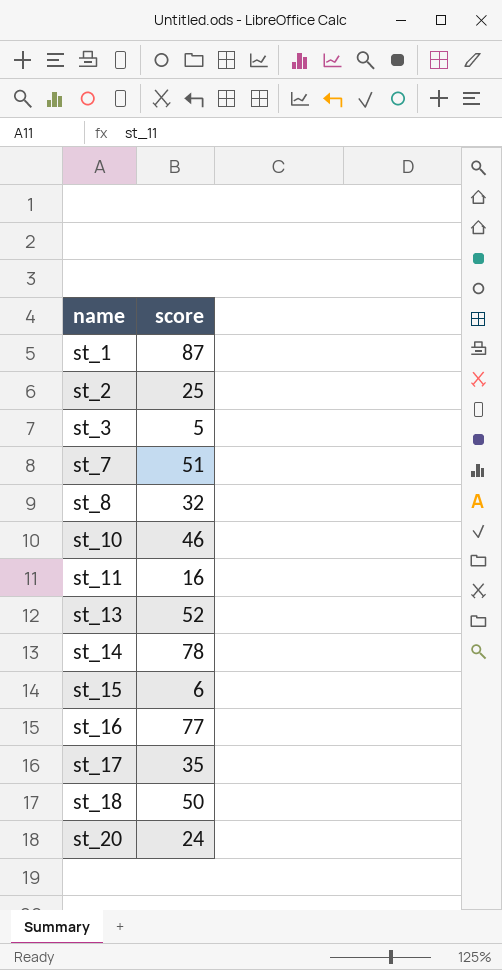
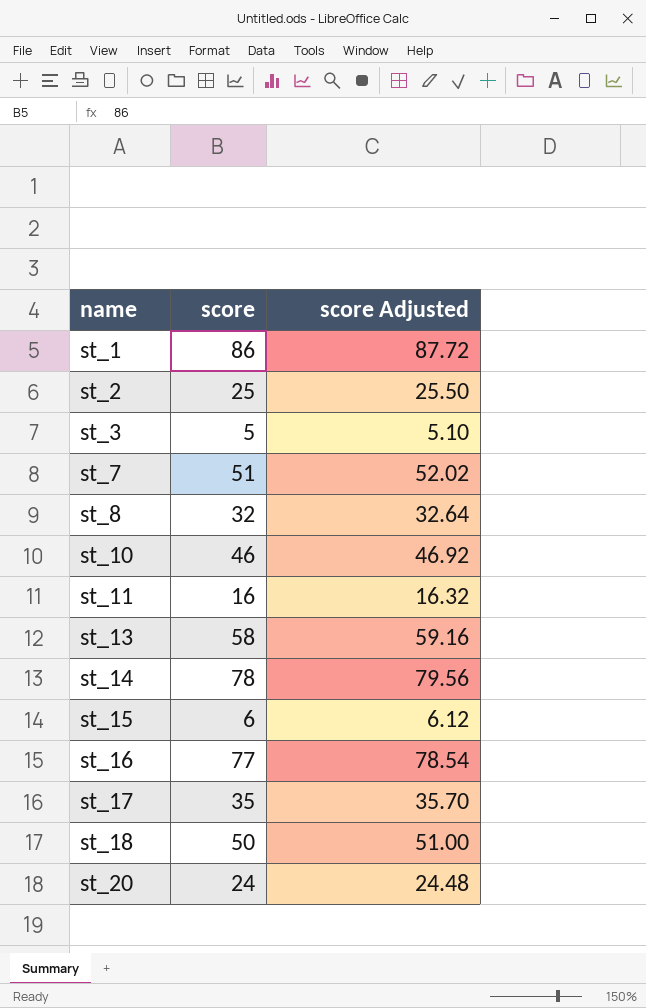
column score Adjusted | formula: none -> [score] * 1.02
st_1 | score: 87 -> 86
st_13 | score: 52 -> 58

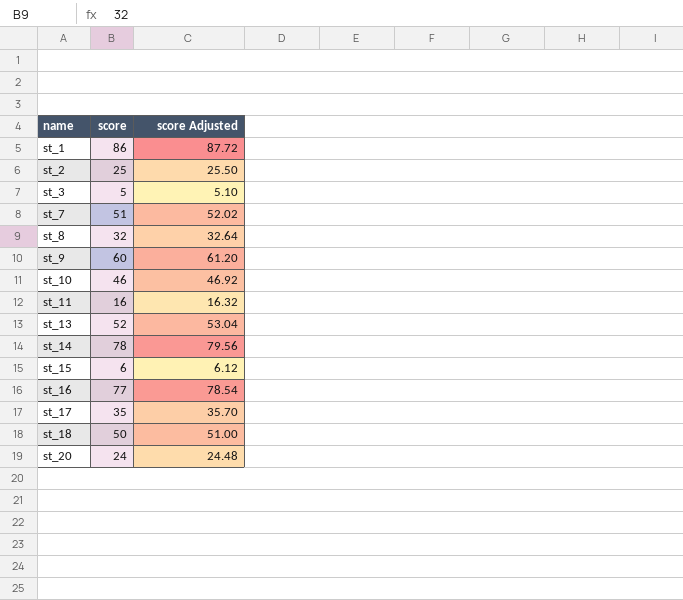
row st_9: none -> 60 | 61.20
st_13 | score: 58 -> 52
st_13 | score Adjusted: 59.16 -> 53.04

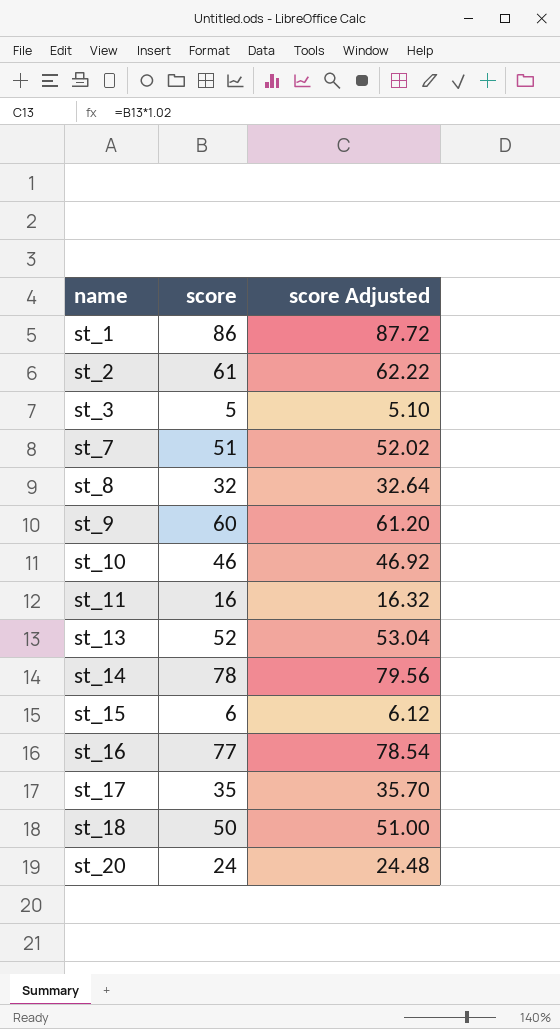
st_2 | score: 25 -> 61
st_2 | score Adjusted: 25.50 -> 62.22

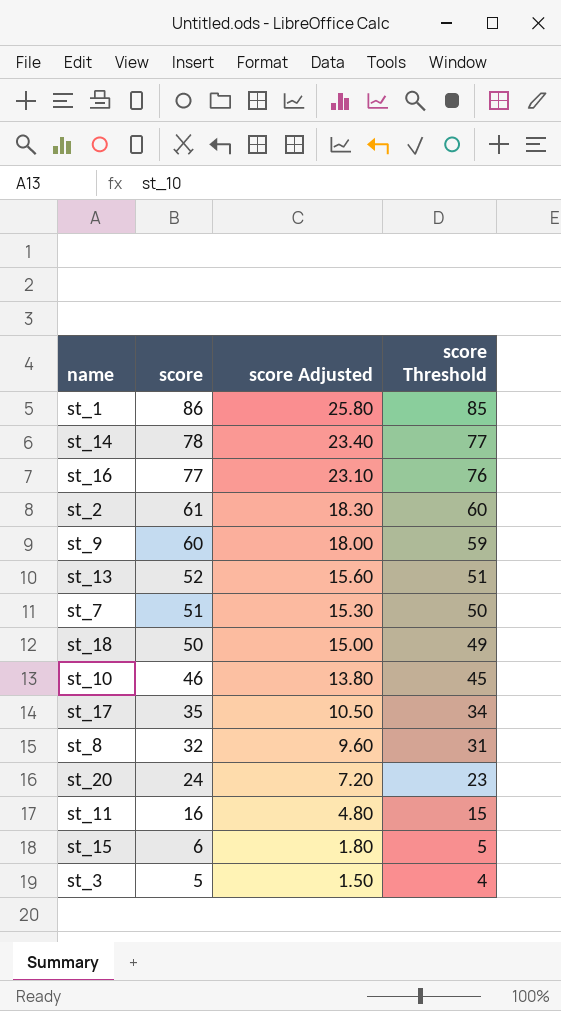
row order: name ascending -> score descending
column score Adjusted | formula: [score] * 1.02 -> [score] * 0.3
column score Threshold | formula: none -> [score] - 1

